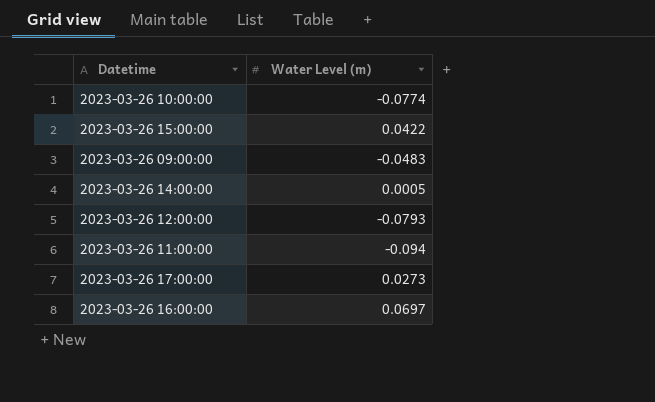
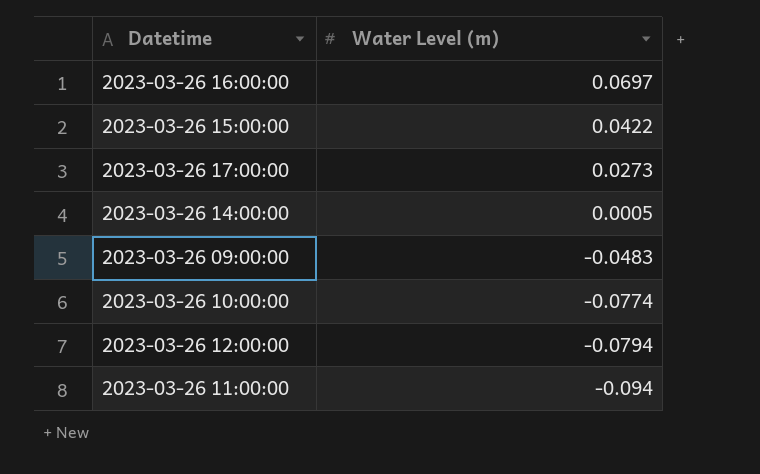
row order: none -> Water Level (m) descending
2023-03-26 12:00:00 | Water Level (m): -0.0793 -> -0.0794

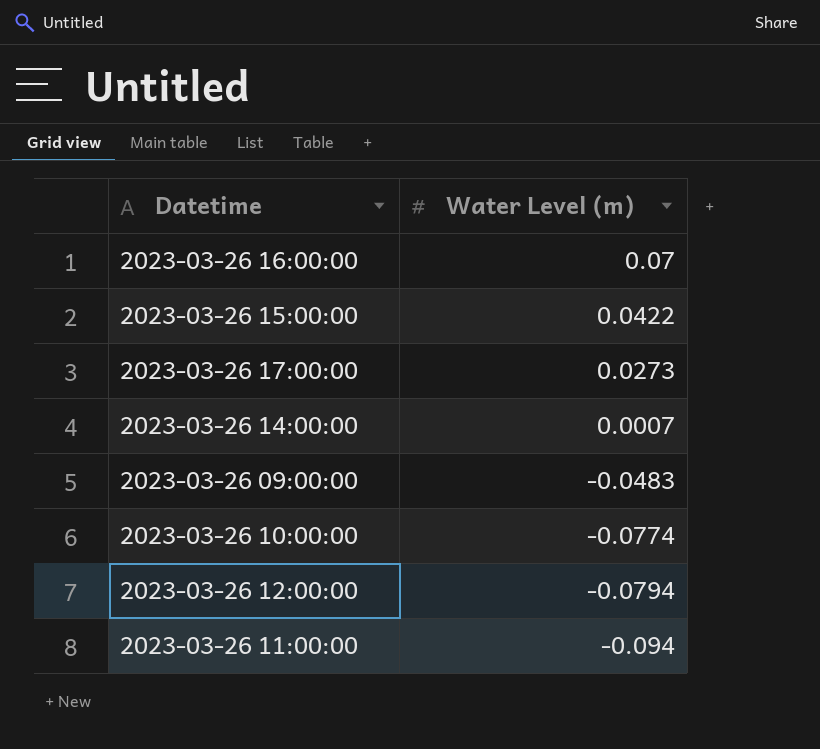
2023-03-26 16:00:00 | Water Level (m): 0.0697 -> 0.07
2023-03-26 14:00:00 | Water Level (m): 0.0005 -> 0.0007

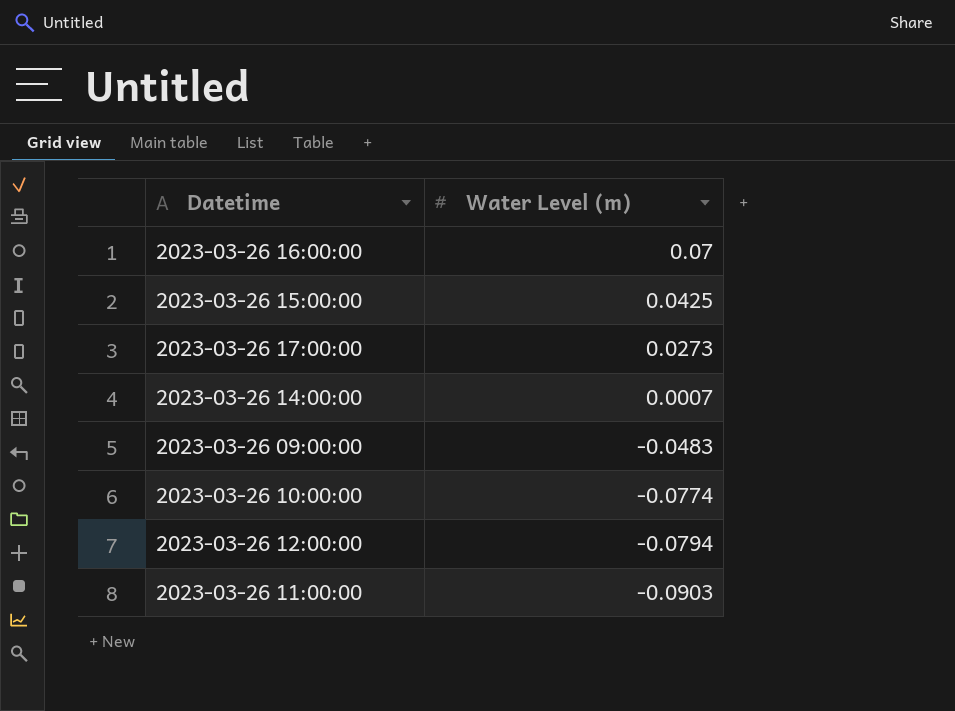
2023-03-26 15:00:00 | Water Level (m): 0.0422 -> 0.0425
2023-03-26 11:00:00 | Water Level (m): -0.094 -> -0.0903

